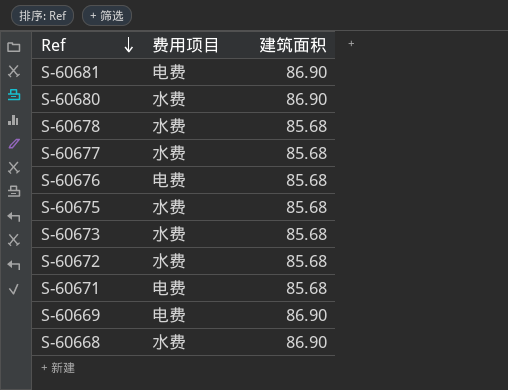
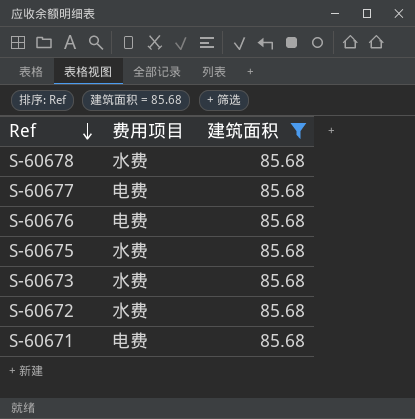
filter: none -> 建筑面积 = 85.68
S-60677 | 费用项目: 水费 -> 电费

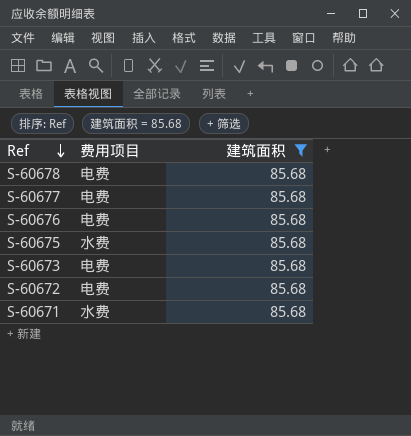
S-60678 | 费用项目: 水费 -> 电费
S-60673 | 费用项目: 水费 -> 电费
S-60672 | 费用项目: 水费 -> 电费
S-60671 | 费用项目: 电费 -> 水费

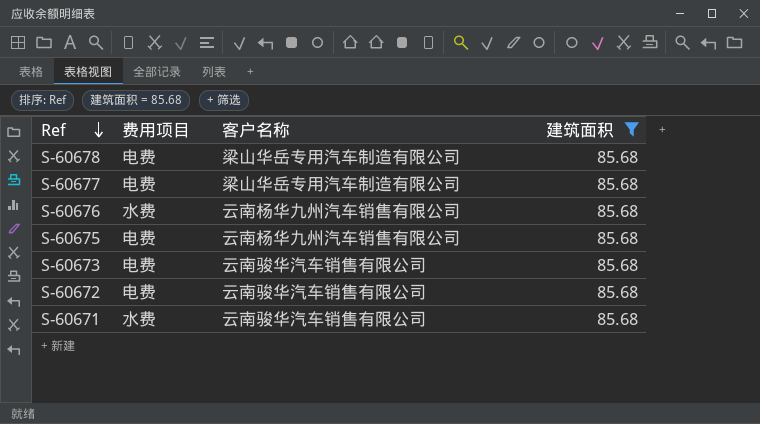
column 客户名称 | position: none -> 3
S-60676 | 费用项目: 电费 -> 水费
S-60675 | 费用项目: 水费 -> 电费

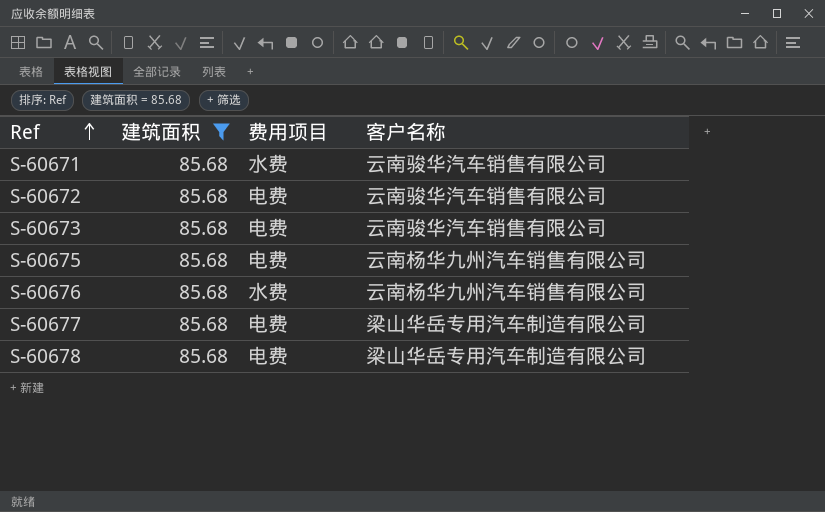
row order: Ref descending -> Ref ascending
column 建筑面积 | position: 4 -> 2

